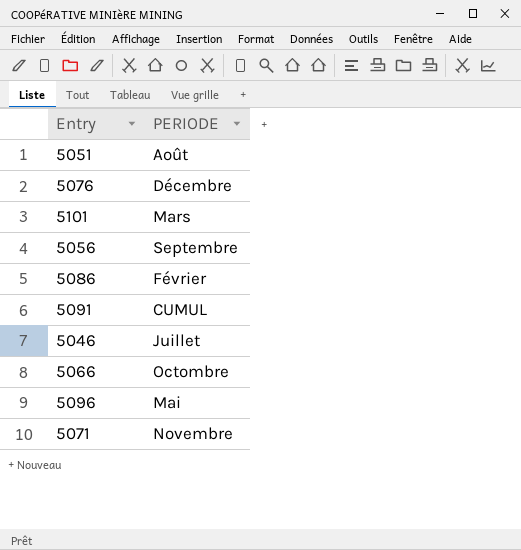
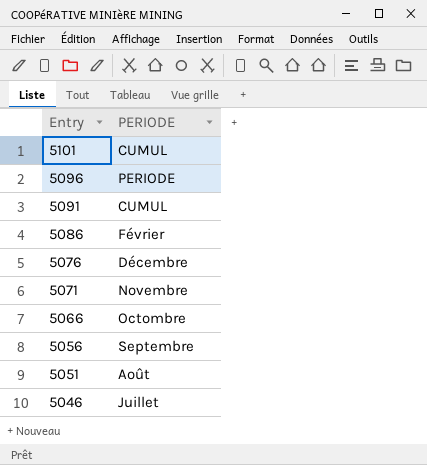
row order: none -> Entry descending
5101 | PERIODE: Mars -> CUMUL
5096 | PERIODE: Mai -> PERIODE

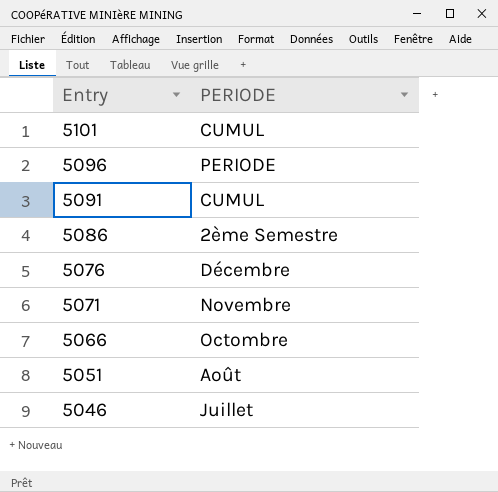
row 5056: Septembre -> none
5086 | PERIODE: Février -> 2ème Semestre

